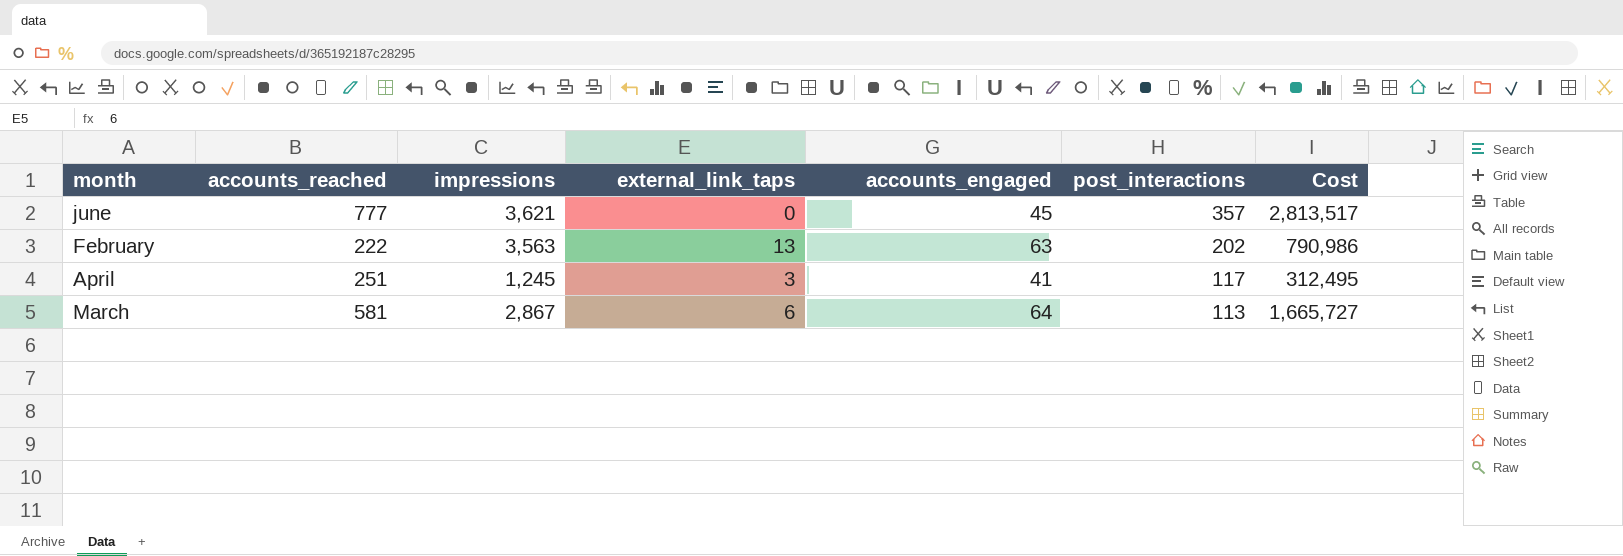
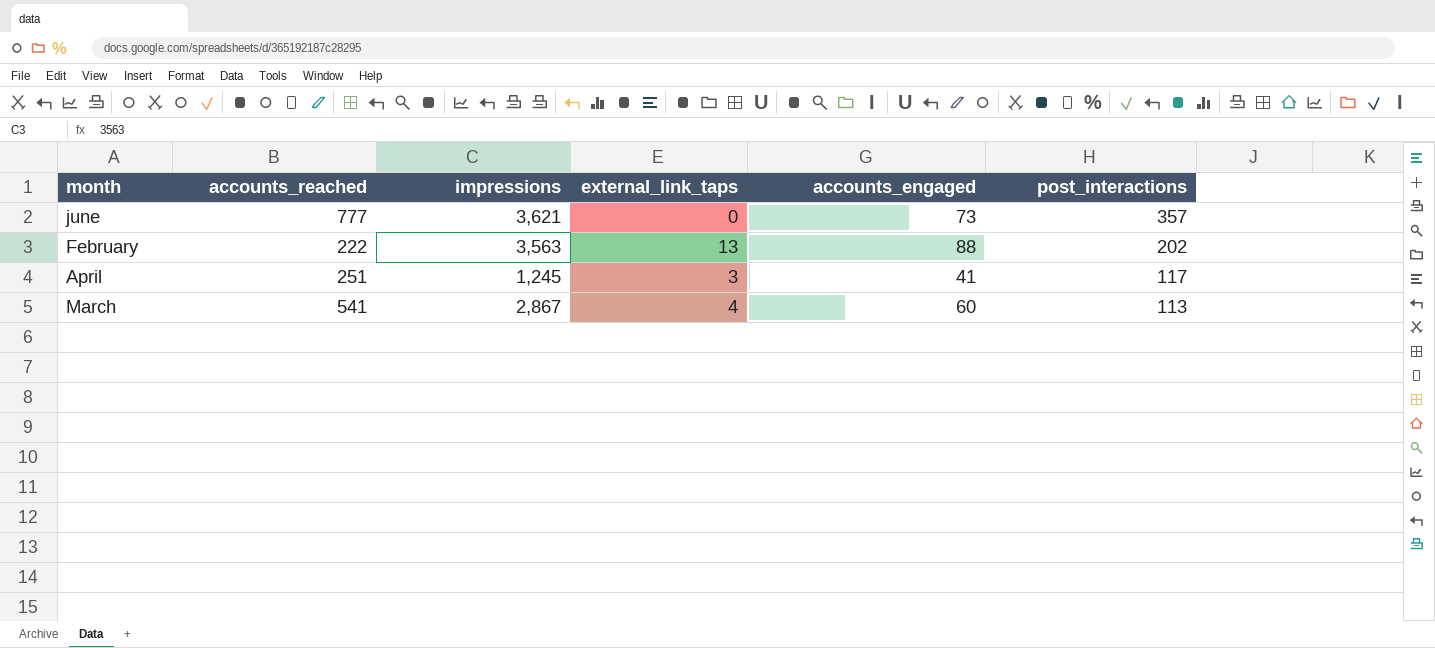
column Cost | formula: [accounts_reached] * [impressions] -> none
june | accounts_engaged: 45 -> 73
February | accounts_engaged: 63 -> 88
March | accounts_reached: 581 -> 541
March | external_link_taps: 6 -> 4
March | accounts_engaged: 64 -> 60

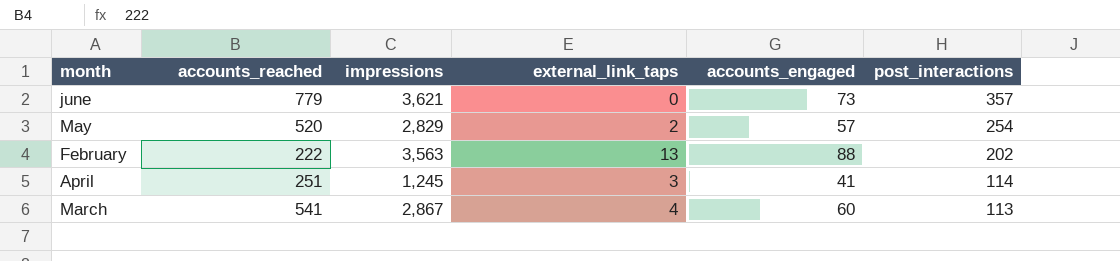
june | accounts_reached: 777 -> 779
row May: none -> 520 | 2,829 | 2 | 57 | 254
April | post_interactions: 117 -> 114

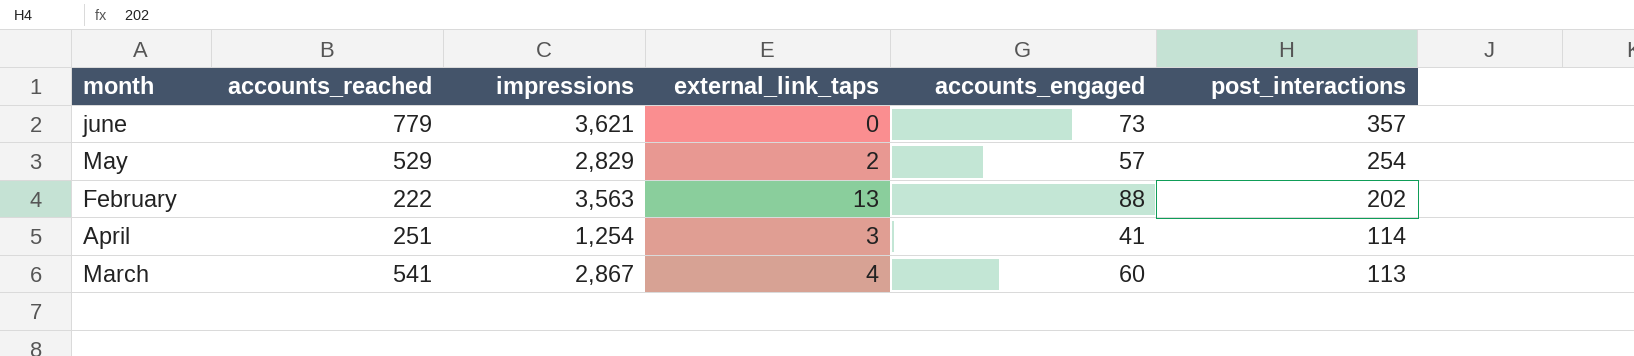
May | accounts_reached: 520 -> 529
April | impressions: 1,245 -> 1,254

